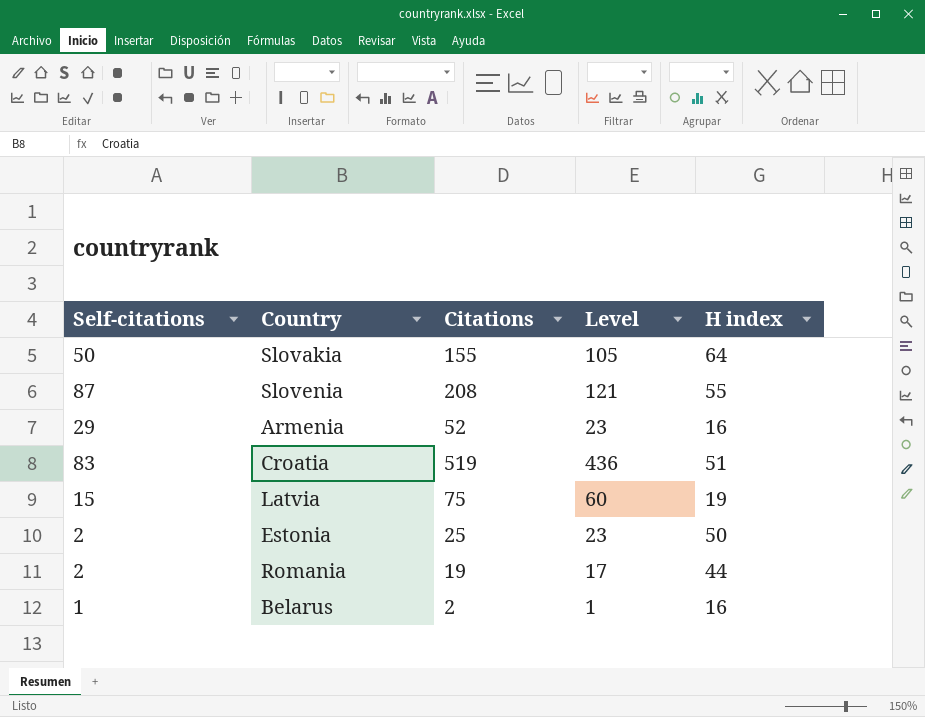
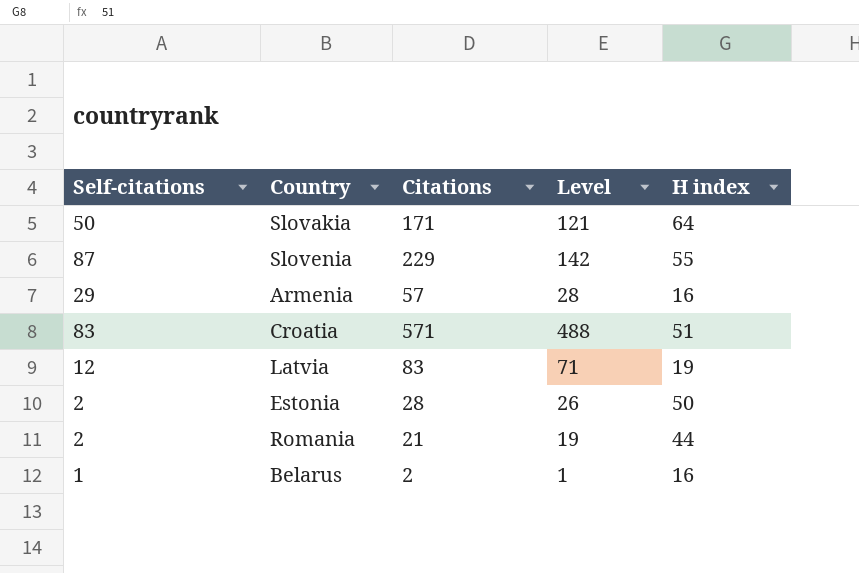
Slovakia | Citations: 155 -> 171
Slovakia | Level: 105 -> 121
Slovenia | Citations: 208 -> 229
Slovenia | Level: 121 -> 142
Armenia | Citations: 52 -> 57
Armenia | Level: 23 -> 28
Croatia | Citations: 519 -> 571
Croatia | Level: 436 -> 488
Latvia | Self-citations: 15 -> 12
Latvia | Citations: 75 -> 83
Latvia | Level: 60 -> 71
Estonia | Citations: 25 -> 28
Estonia | Level: 23 -> 26
Romania | Citations: 19 -> 21
Romania | Level: 17 -> 19

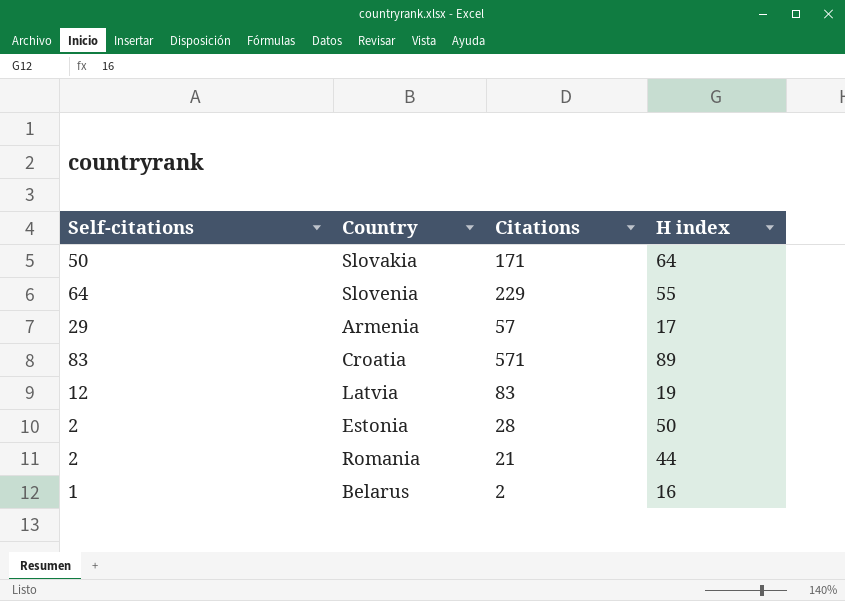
column Level | formula: [Citations] - [Self-citations] -> none
Slovenia | Self-citations: 87 -> 64
Armenia | H index: 16 -> 17
Croatia | H index: 51 -> 89

